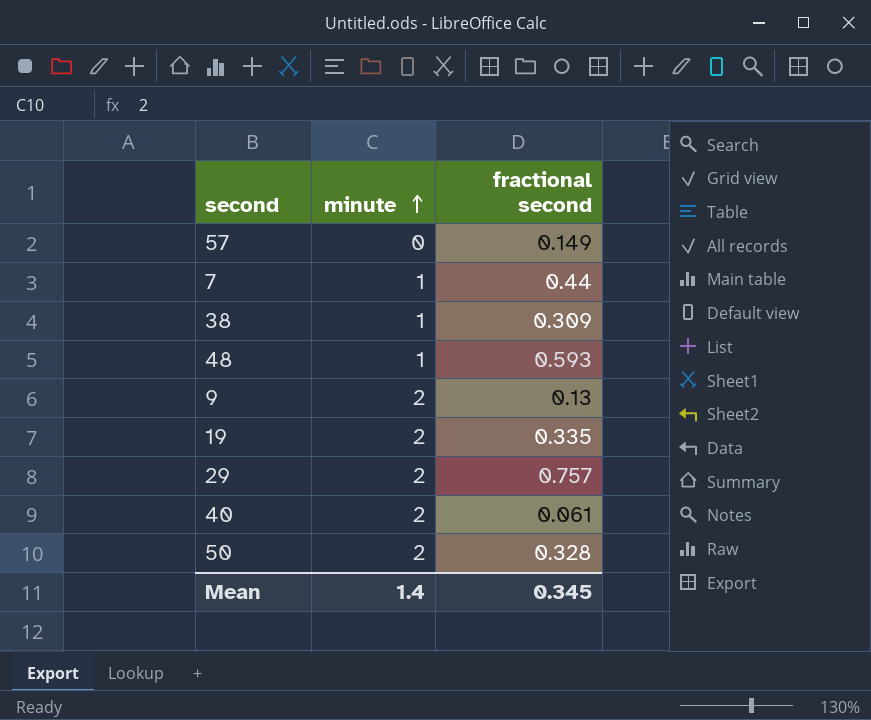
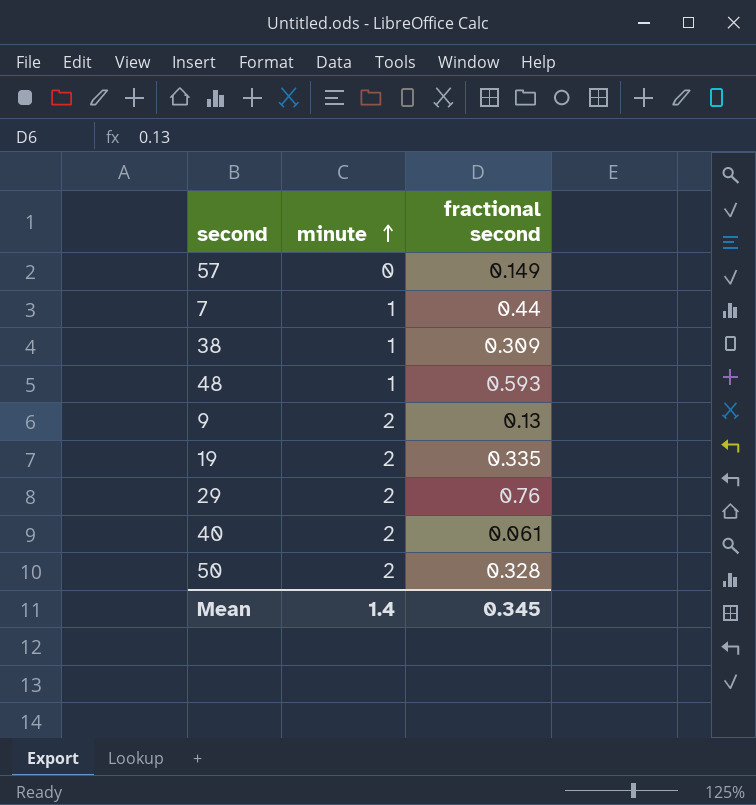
29 | fractional second: 0.757 -> 0.76

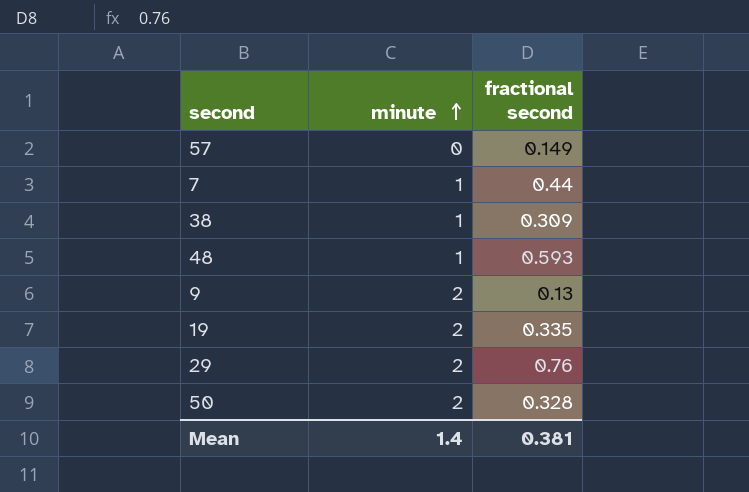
row 40: 2 | 0.061 -> none
Mean | fractional second: 0.345 -> 0.381

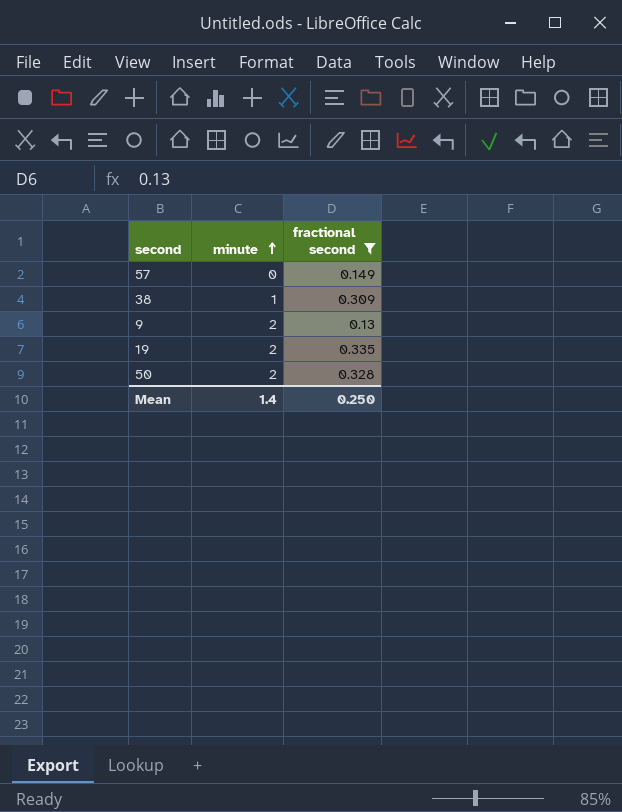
filter: none -> fractional second <= 0.335
Mean | fractional second: 0.381 -> 0.250

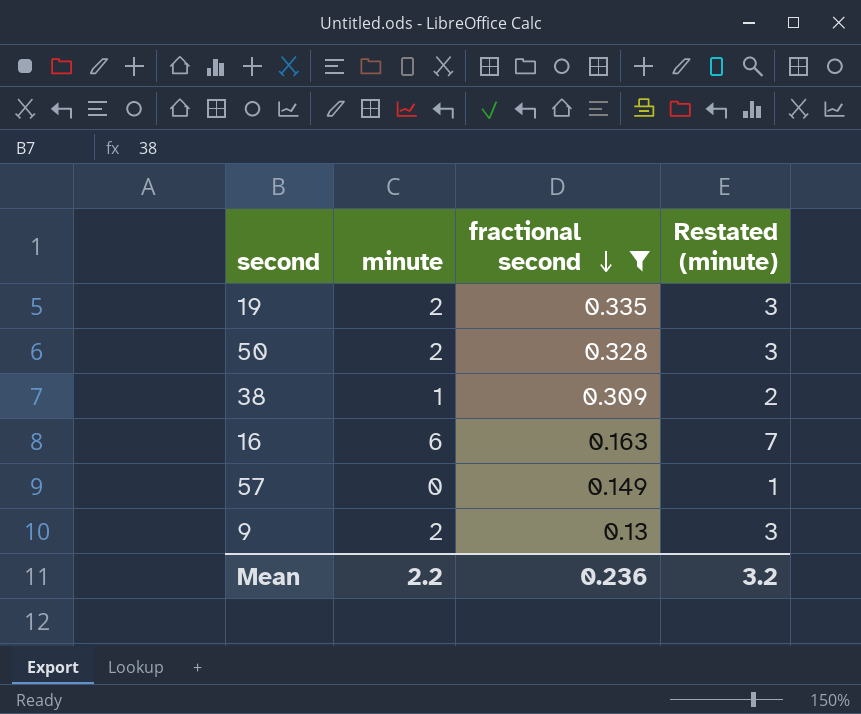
row order: minute ascending -> fractional second descending
column Restated (minute) | formula: none -> [minute] + 1
row 16: none -> 6 | 0.163 | 7
Mean | minute: 1.4 -> 2.2
Mean | fractional second: 0.250 -> 0.236

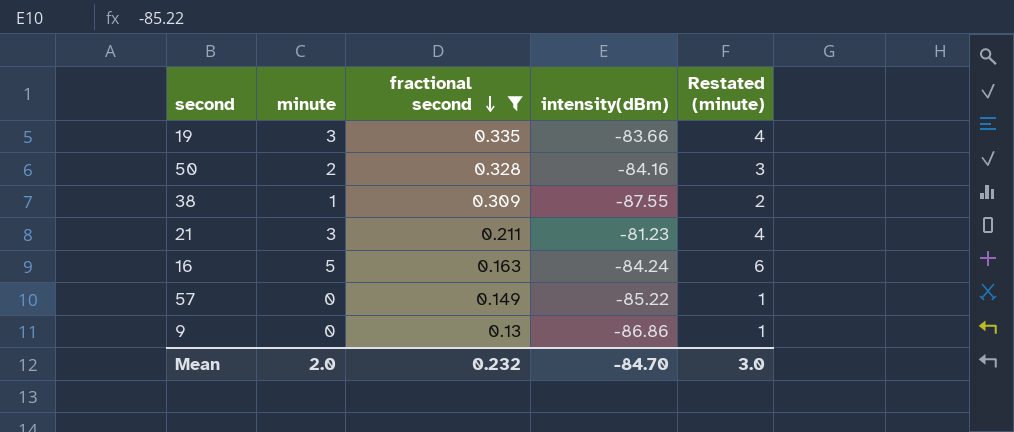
column intensity(dBm) | position: none -> 4
19 | minute: 2 -> 3
19 | Restated (minute): 3 -> 4
row 21: none -> 3 | 0.211 | -81.23 | 4
16 | minute: 6 -> 5
16 | Restated (minute): 7 -> 6
9 | minute: 2 -> 0
9 | Restated (minute): 3 -> 1
Mean | minute: 2.2 -> 2.0
Mean | fractional second: 0.236 -> 0.232
Mean | Restated (minute): 3.2 -> 3.0

